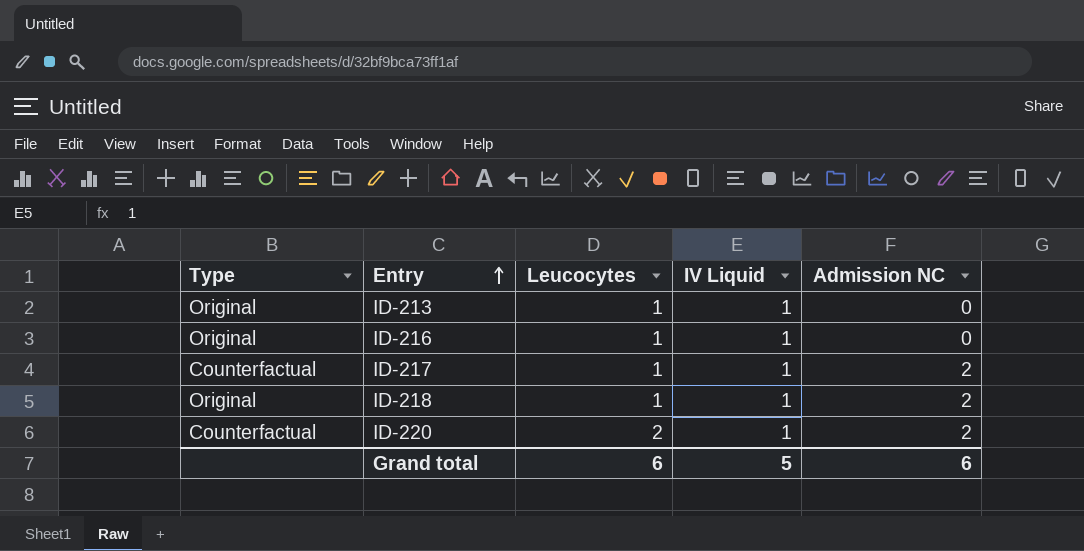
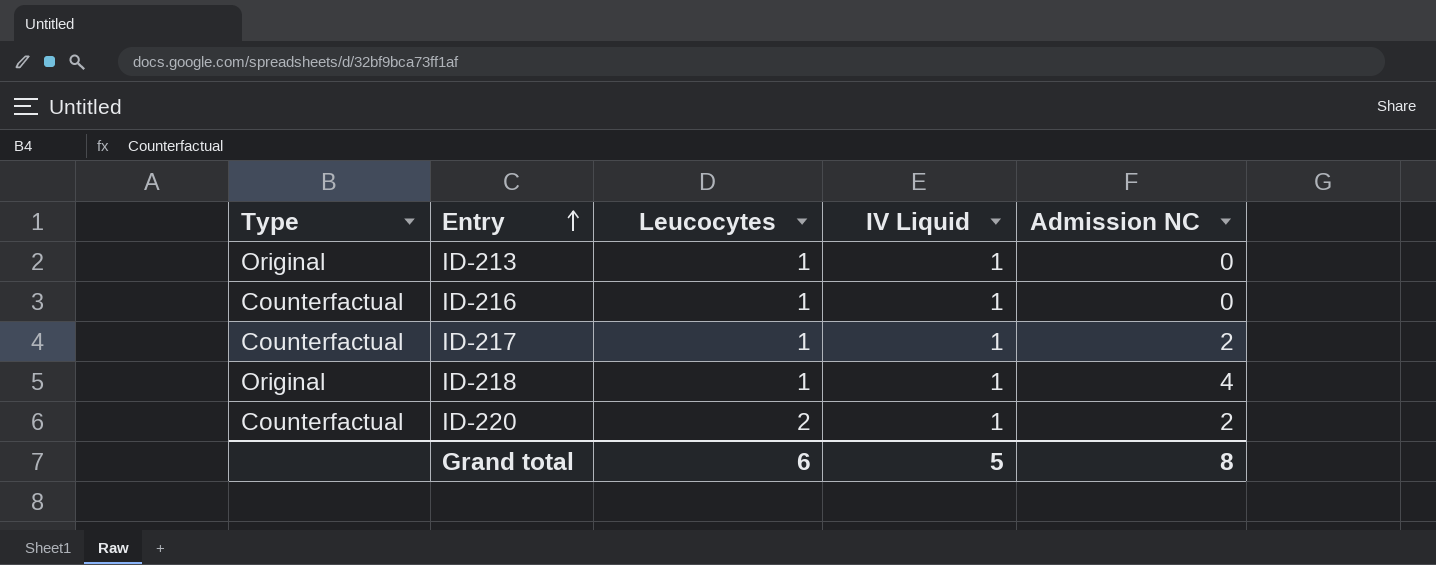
ID-216 | Type: Original -> Counterfactual
ID-218 | Admission NC: 2 -> 4
Grand total | Admission NC: 6 -> 8

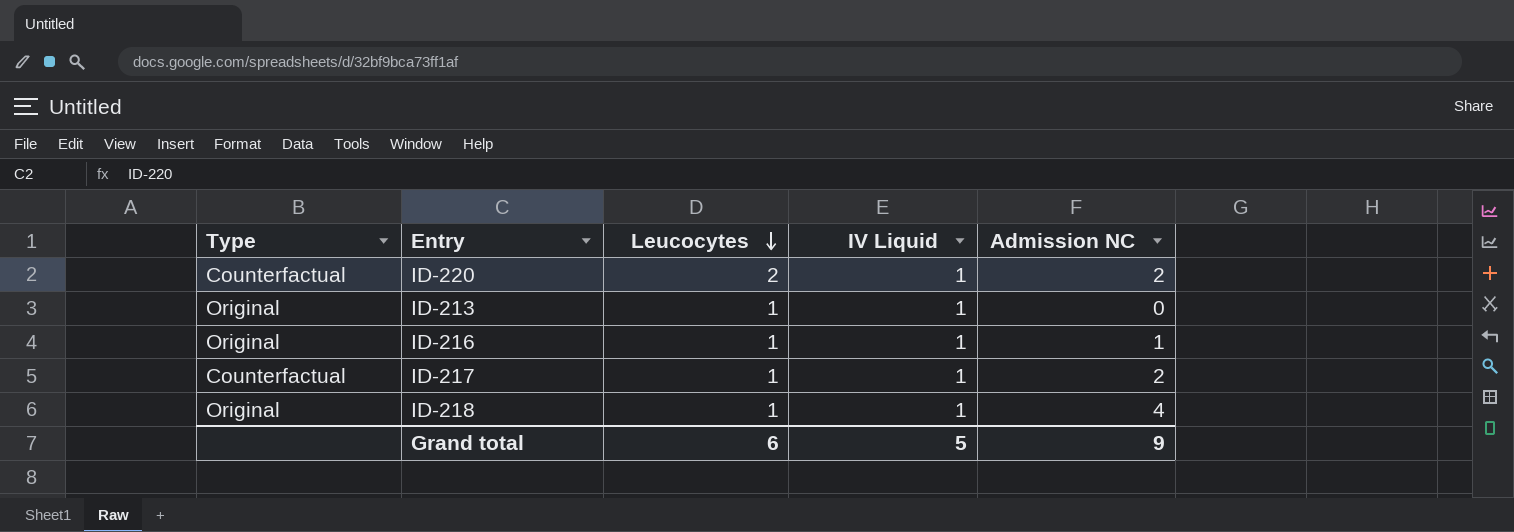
row order: Entry ascending -> Leucocytes descending
ID-216 | Type: Counterfactual -> Original
ID-216 | Admission NC: 0 -> 1
Grand total | Admission NC: 8 -> 9

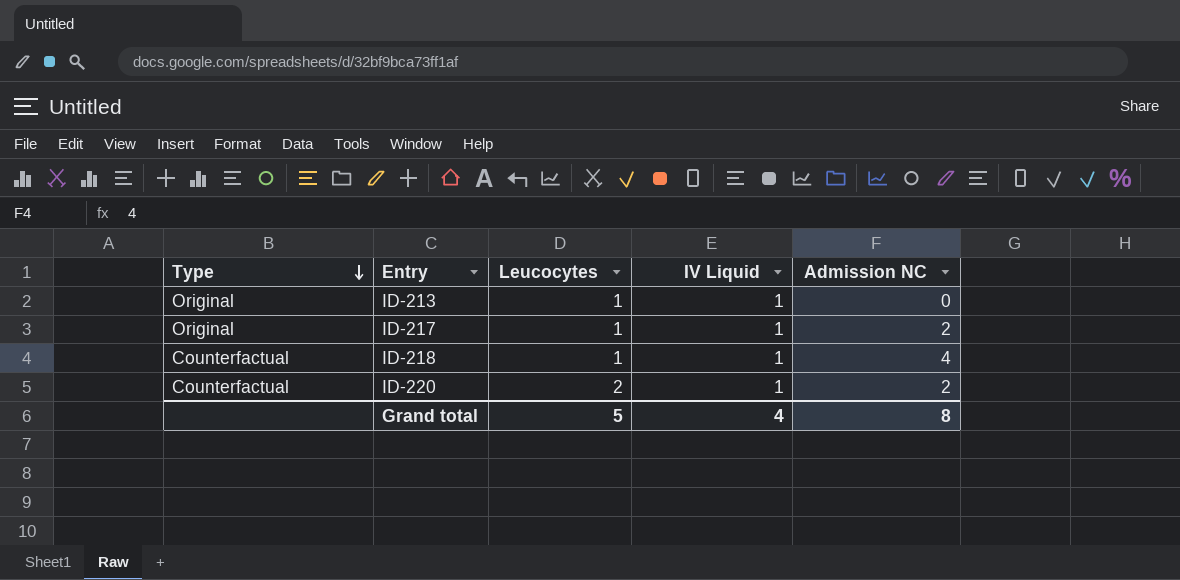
row order: Leucocytes descending -> Type descending
row ID-216: Original | 1 | 1 | 1 -> none
ID-217 | Type: Counterfactual -> Original
ID-218 | Type: Original -> Counterfactual
Grand total | Leucocytes: 6 -> 5
Grand total | IV Liquid: 5 -> 4
Grand total | Admission NC: 9 -> 8

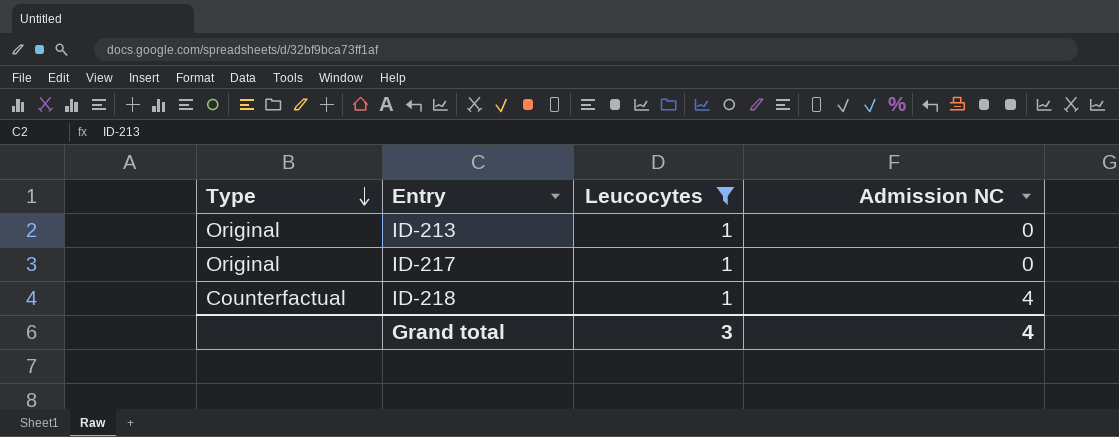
filter: none -> Leucocytes = 1
column IV Liquid | position: 4 -> none
ID-217 | Admission NC: 2 -> 0
Grand total | Leucocytes: 5 -> 3
Grand total | Admission NC: 8 -> 4

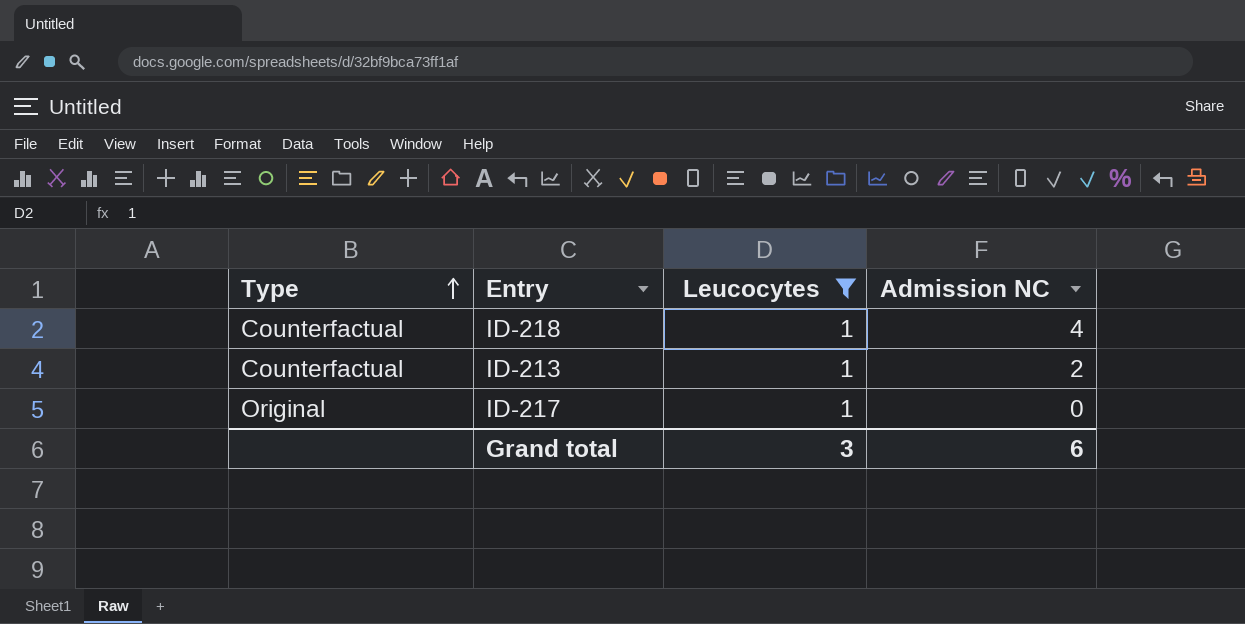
row order: Type descending -> Type ascending
ID-213 | Type: Original -> Counterfactual
ID-213 | Admission NC: 0 -> 2
Grand total | Admission NC: 4 -> 6

